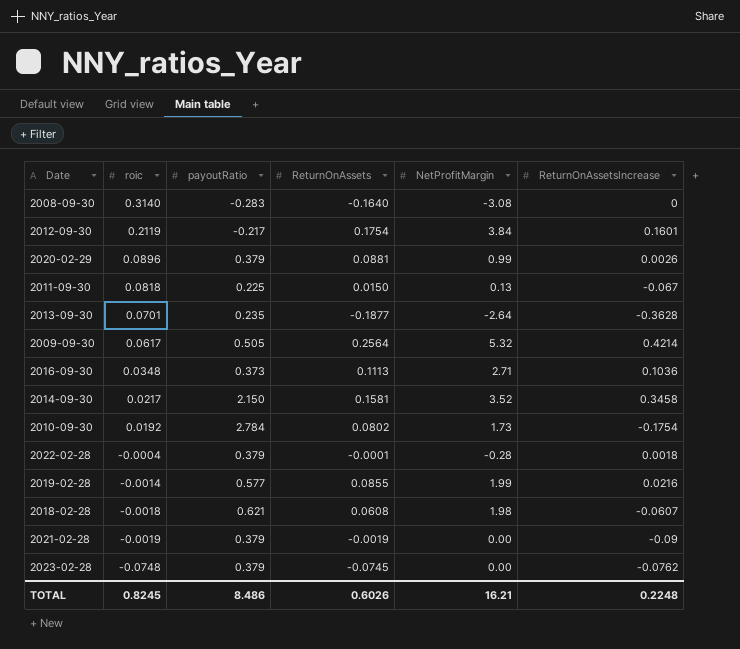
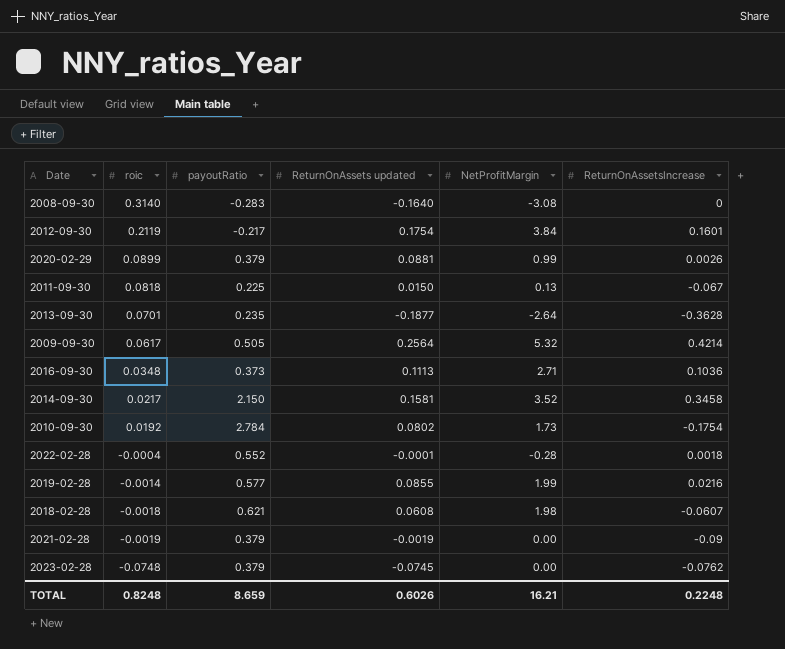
column name: ReturnOnAssets -> ReturnOnAssets updated
2020-02-29 | roic: 0.0896 -> 0.0899
2022-02-28 | payoutRatio: 0.379 -> 0.552
TOTAL | roic: 0.8245 -> 0.8248
TOTAL | payoutRatio: 8.486 -> 8.659

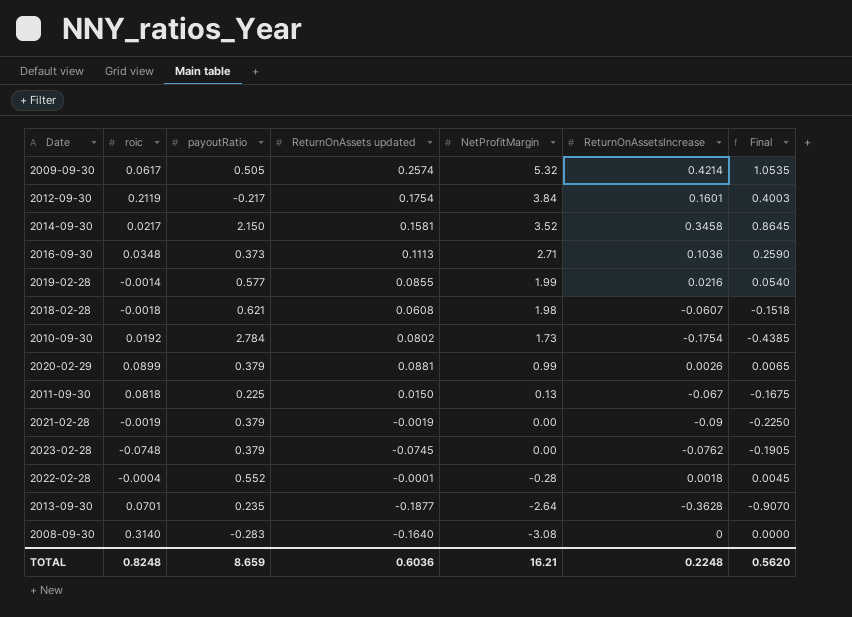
row order: roic descending -> NetProfitMargin descending
column Final | formula: none -> [ReturnOnAssetsIncrease] * 2.5
2009-09-30 | ReturnOnAssets updated: 0.2564 -> 0.2574
TOTAL | ReturnOnAssets updated: 0.6026 -> 0.6036

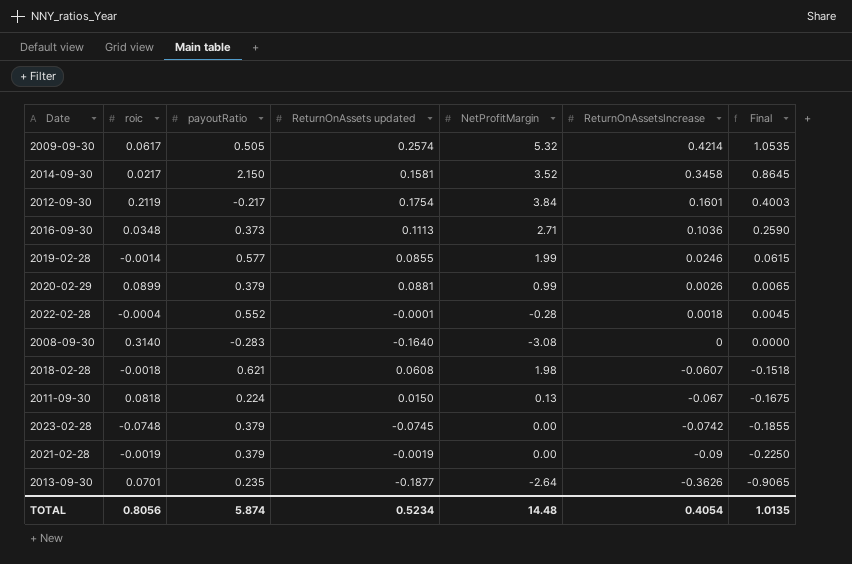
row order: NetProfitMargin descending -> ReturnOnAssetsIncrease descending
row 2010-09-30: 0.0192 | 2.784 | 0.0802 | 1.73 | -0.1754 | -0.4385 -> none
2019-02-28 | ReturnOnAssetsIncrease: 0.0216 -> 0.0246
2019-02-28 | Final: 0.0540 -> 0.0615
2011-09-30 | payoutRatio: 0.225 -> 0.224
2023-02-28 | ReturnOnAssetsIncrease: -0.0762 -> -0.0742
2023-02-28 | Final: -0.1905 -> -0.1855
2013-09-30 | ReturnOnAssetsIncrease: -0.3628 -> -0.3626
2013-09-30 | Final: -0.9070 -> -0.9065
TOTAL | roic: 0.8248 -> 0.8056
TOTAL | payoutRatio: 8.659 -> 5.874
TOTAL | ReturnOnAssets updated: 0.6036 -> 0.5234
TOTAL | NetProfitMargin: 16.21 -> 14.48
TOTAL | ReturnOnAssetsIncrease: 0.2248 -> 0.4054
TOTAL | Final: 0.5620 -> 1.0135

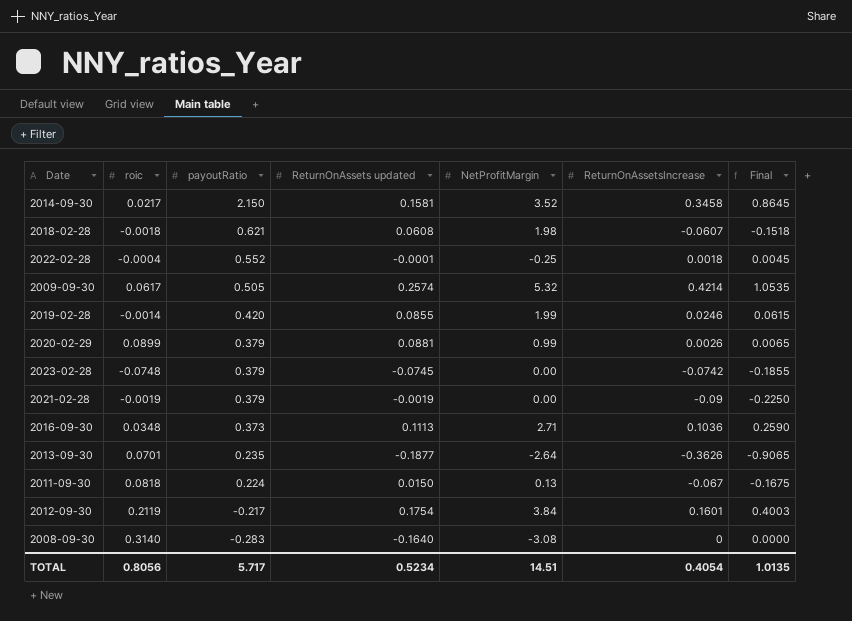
row order: ReturnOnAssetsIncrease descending -> payoutRatio descending
2022-02-28 | NetProfitMargin: -0.28 -> -0.25
2019-02-28 | payoutRatio: 0.577 -> 0.420
TOTAL | payoutRatio: 5.874 -> 5.717
TOTAL | NetProfitMargin: 14.48 -> 14.51

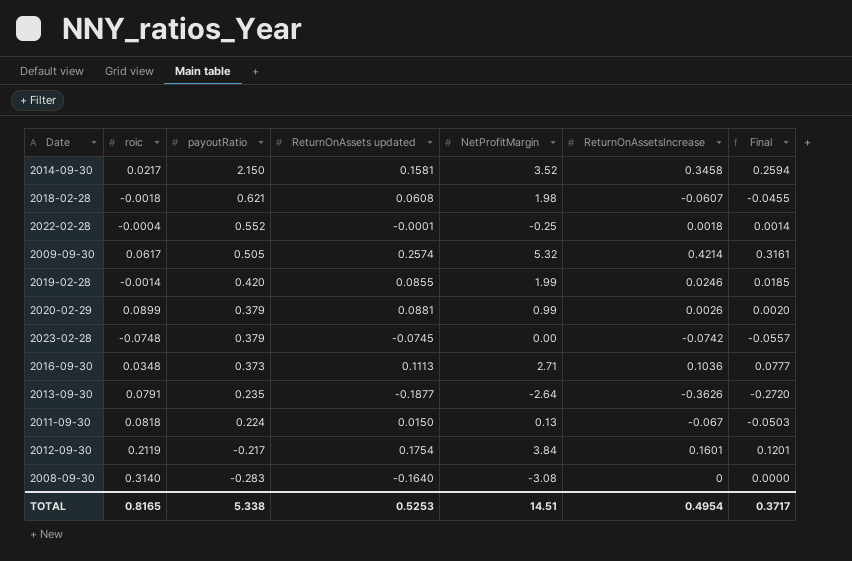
column Final | formula: [ReturnOnAssetsIncrease] * 2.5 -> [ReturnOnAssetsIncrease] * 0.75
row 2021-02-28: -0.0019 | 0.379 | -0.0019 | 0.00 | -0.09 | -0.2250 -> none
2013-09-30 | roic: 0.0701 -> 0.0791
TOTAL | roic: 0.8056 -> 0.8165
TOTAL | payoutRatio: 5.717 -> 5.338
TOTAL | ReturnOnAssets updated: 0.5234 -> 0.5253
TOTAL | ReturnOnAssetsIncrease: 0.4054 -> 0.4954
TOTAL | Final: 1.0135 -> 0.3717

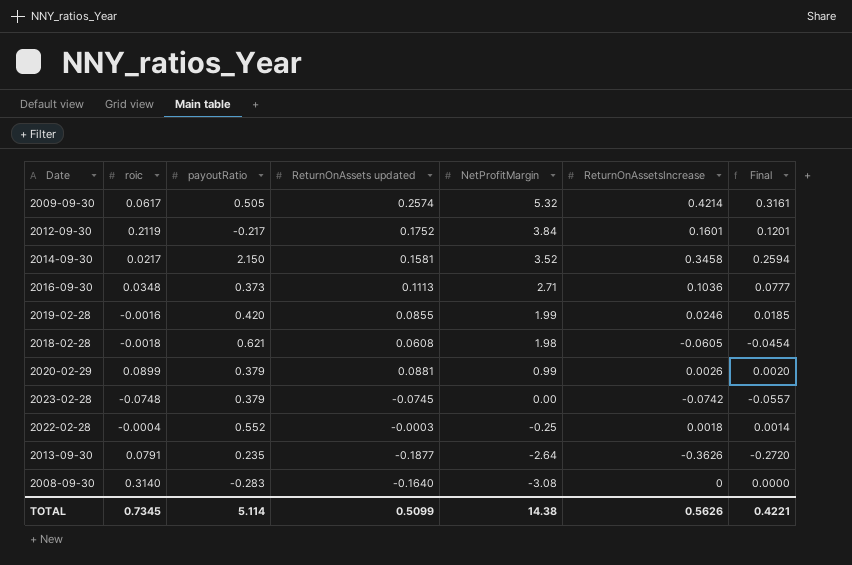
row order: payoutRatio descending -> NetProfitMargin descending
row 2011-09-30: 0.0818 | 0.224 | 0.0150 | 0.13 | -0.067 | -0.0503 -> none
2012-09-30 | ReturnOnAssets updated: 0.1754 -> 0.1752
2019-02-28 | roic: -0.0014 -> -0.0016
2018-02-28 | ReturnOnAssetsIncrease: -0.0607 -> -0.0605
2018-02-28 | Final: -0.0455 -> -0.0454
2022-02-28 | ReturnOnAssets updated: -0.0001 -> -0.0003
TOTAL | roic: 0.8165 -> 0.7345
TOTAL | payoutRatio: 5.338 -> 5.114
TOTAL | ReturnOnAssets updated: 0.5253 -> 0.5099
TOTAL | NetProfitMargin: 14.51 -> 14.38
TOTAL | ReturnOnAssetsIncrease: 0.4954 -> 0.5626
TOTAL | Final: 0.3717 -> 0.4221

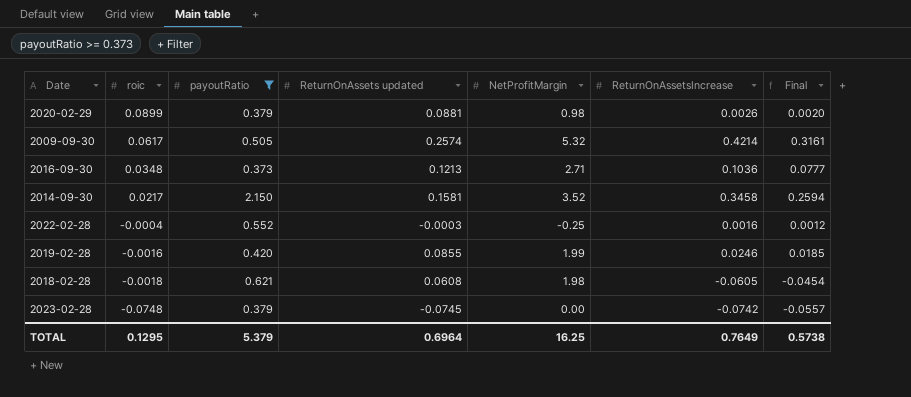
filter: none -> payoutRatio >= 0.373
row order: NetProfitMargin descending -> roic descending
2020-02-29 | NetProfitMargin: 0.99 -> 0.98
2016-09-30 | ReturnOnAssets updated: 0.1113 -> 0.1213
2022-02-28 | ReturnOnAssetsIncrease: 0.0018 -> 0.0016
2022-02-28 | Final: 0.0014 -> 0.0012
TOTAL | roic: 0.7345 -> 0.1295
TOTAL | payoutRatio: 5.114 -> 5.379
TOTAL | ReturnOnAssets updated: 0.5099 -> 0.6964
TOTAL | NetProfitMargin: 14.38 -> 16.25
TOTAL | ReturnOnAssetsIncrease: 0.5626 -> 0.7649
TOTAL | Final: 0.4221 -> 0.5738

